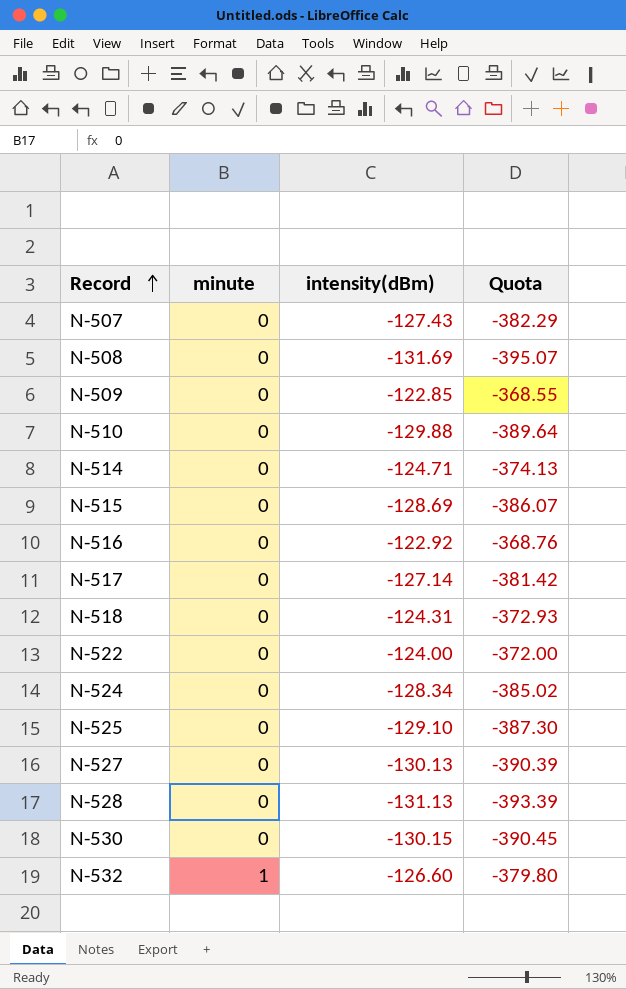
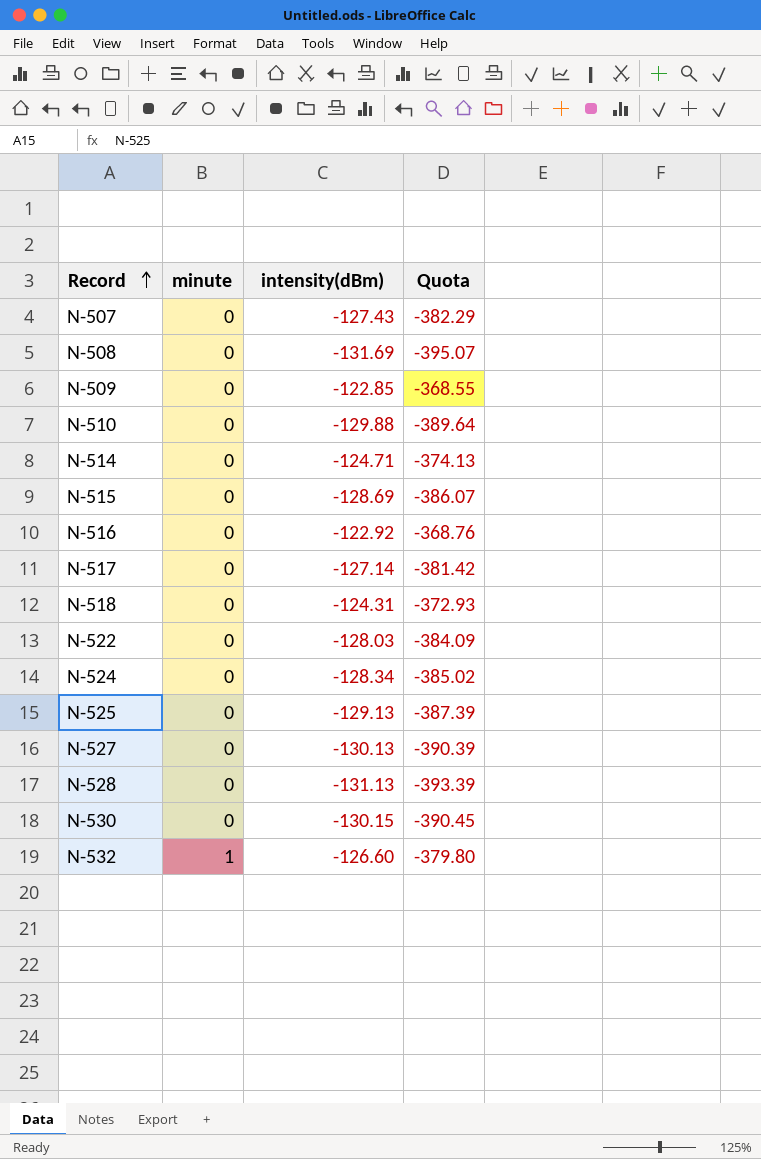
N-522 | intensity(dBm): -124.00 -> -128.03
N-522 | Quota: -372.00 -> -384.09
N-525 | intensity(dBm): -129.10 -> -129.13
N-525 | Quota: -387.30 -> -387.39

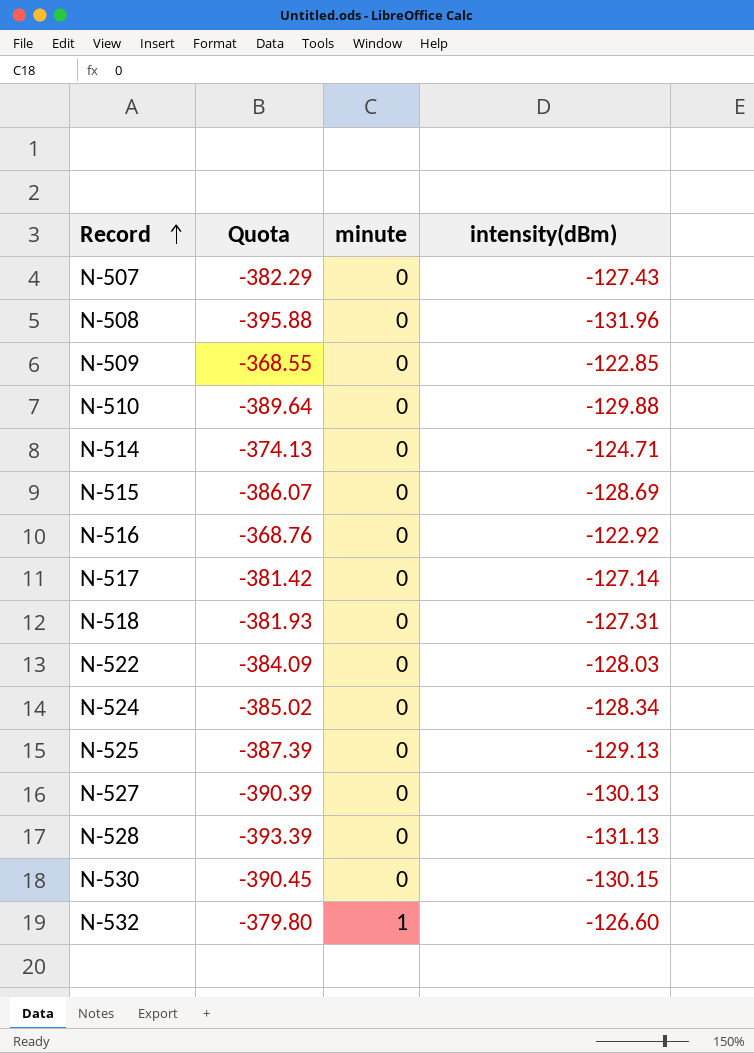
column Quota | position: 4 -> 2
N-508 | Quota: -395.07 -> -395.88
N-508 | intensity(dBm): -131.69 -> -131.96
N-518 | Quota: -372.93 -> -381.93
N-518 | intensity(dBm): -124.31 -> -127.31

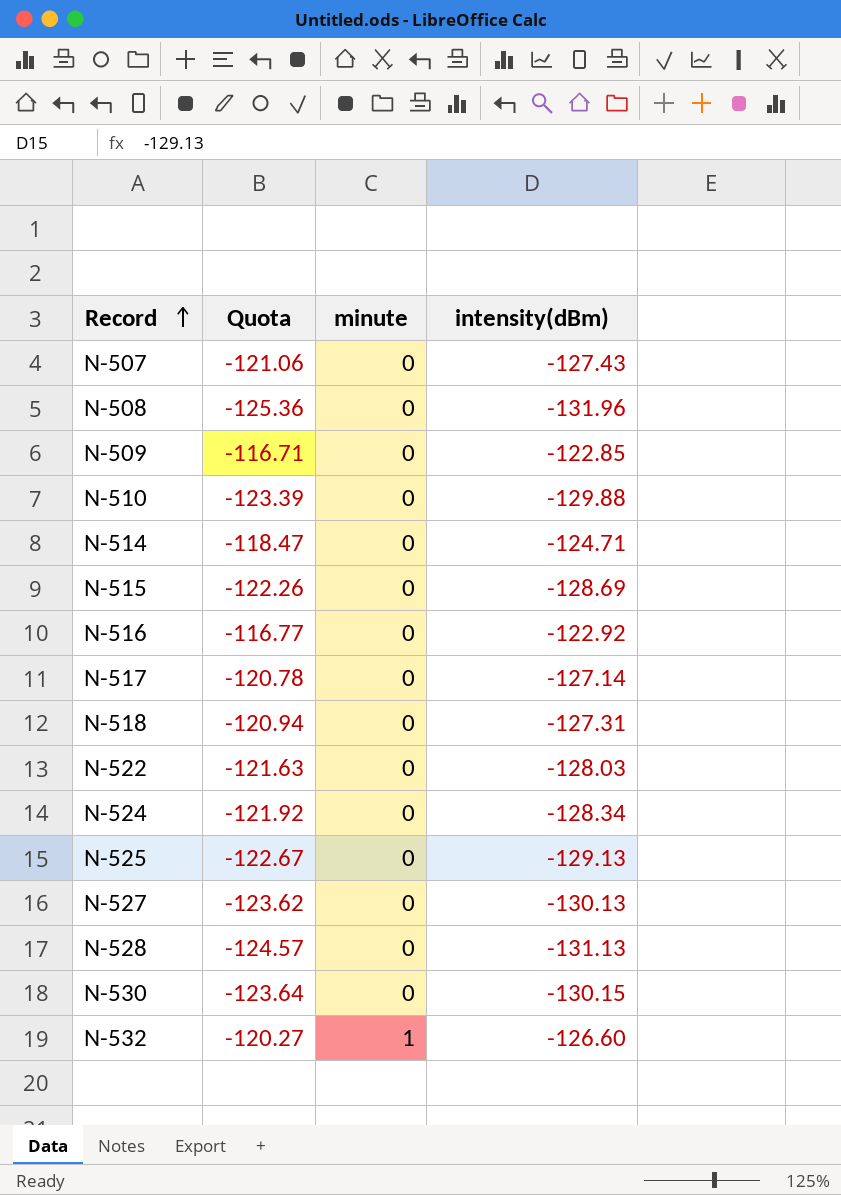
column Quota | formula: [intensity(dBm)] * 3 -> [intensity(dBm)] * 0.95

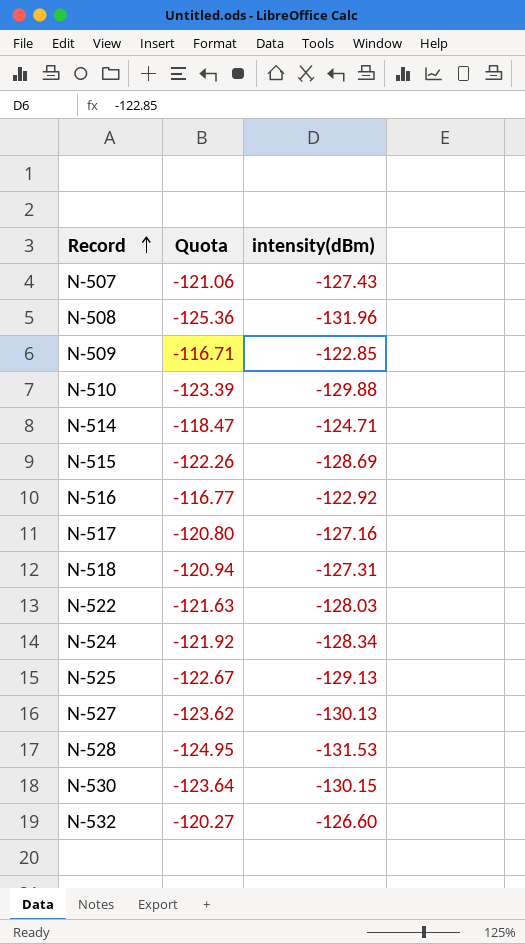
column minute | position: 3 -> none
N-517 | Quota: -120.78 -> -120.80
N-517 | intensity(dBm): -127.14 -> -127.16
N-528 | Quota: -124.57 -> -124.95
N-528 | intensity(dBm): -131.13 -> -131.53

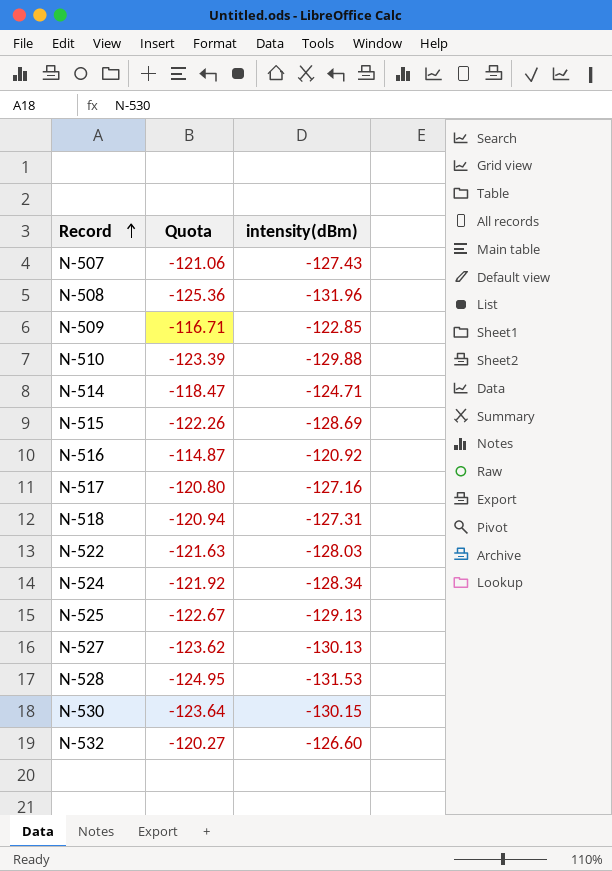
N-516 | Quota: -116.77 -> -114.87
N-516 | intensity(dBm): -122.92 -> -120.92

